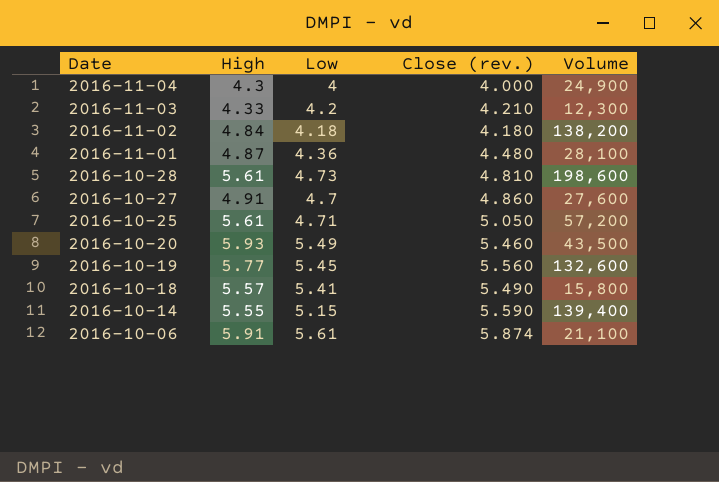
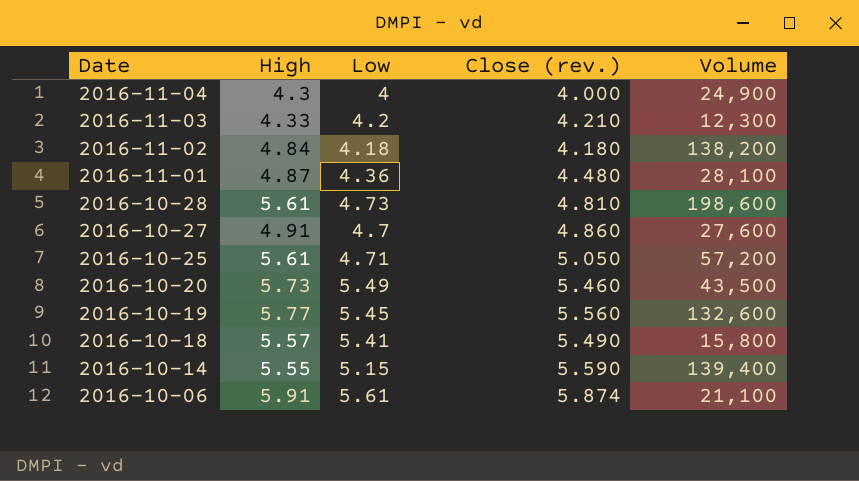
2016-10-20 | High: 5.93 -> 5.73

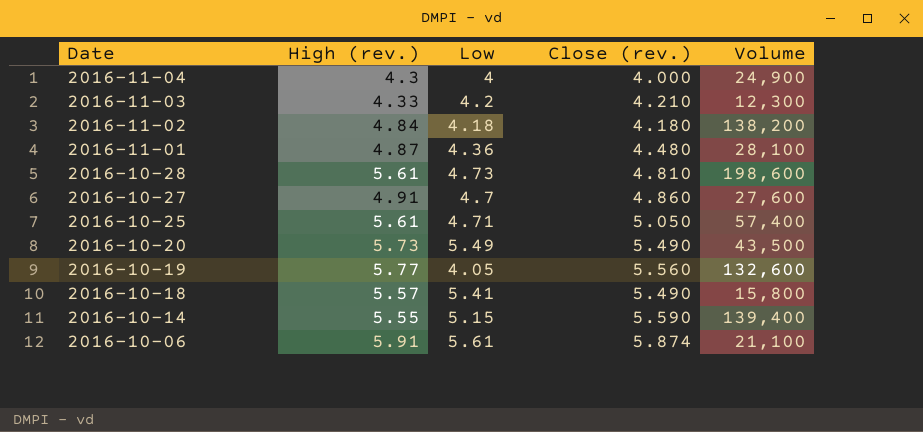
column name: High -> High (rev.)
2016-10-25 | Volume: 57,200 -> 57,400
2016-10-20 | Close (rev.): 5.460 -> 5.490
2016-10-19 | Low: 5.45 -> 4.05

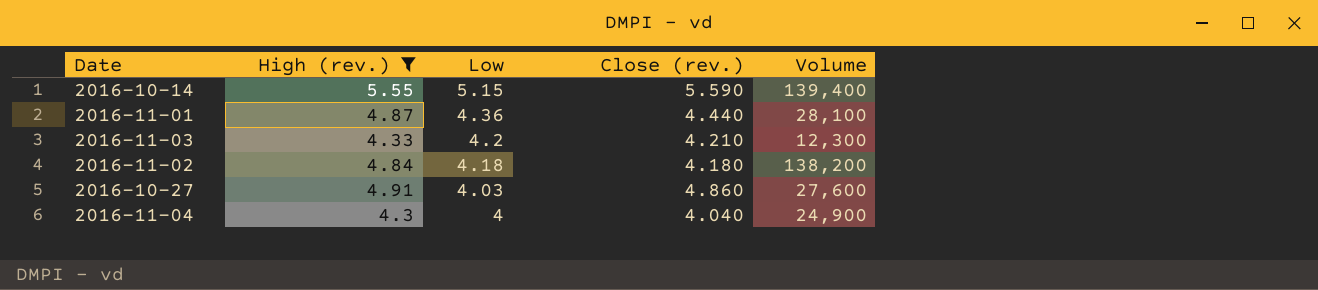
filter: none -> High (rev.) <= 5.55
row order: Date descending -> Low descending
2016-11-01 | Close (rev.): 4.480 -> 4.440
2016-10-27 | Low: 4.7 -> 4.03
2016-11-04 | Close (rev.): 4.000 -> 4.040

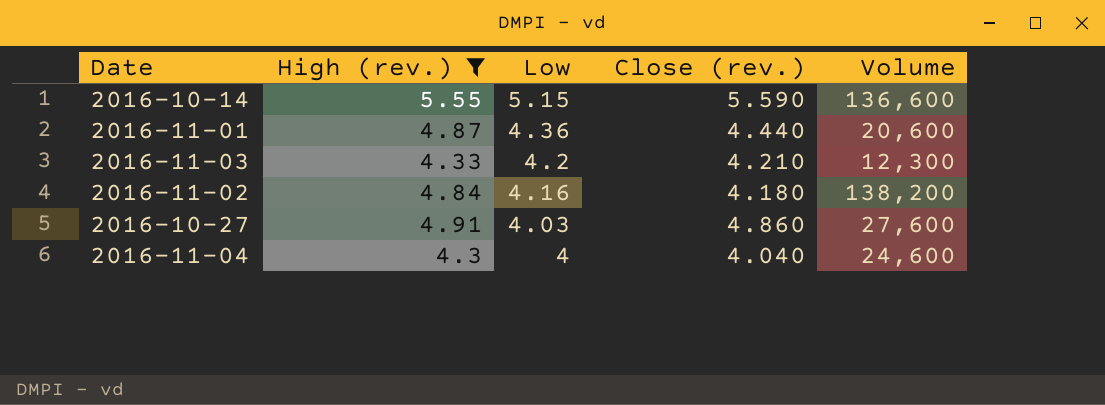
2016-10-14 | Volume: 139,400 -> 136,600
2016-11-01 | Volume: 28,100 -> 20,600
2016-11-02 | Low: 4.18 -> 4.16
2016-11-04 | Volume: 24,900 -> 24,600

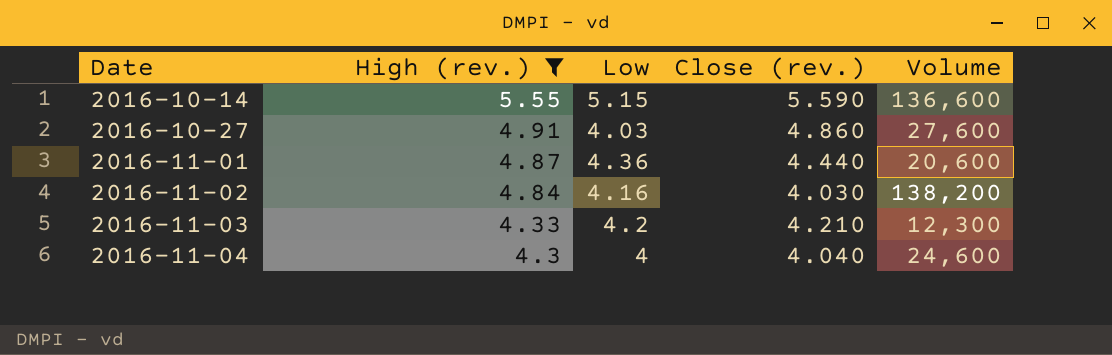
row order: Low descending -> Date ascending
2016-11-02 | Close (rev.): 4.180 -> 4.030

